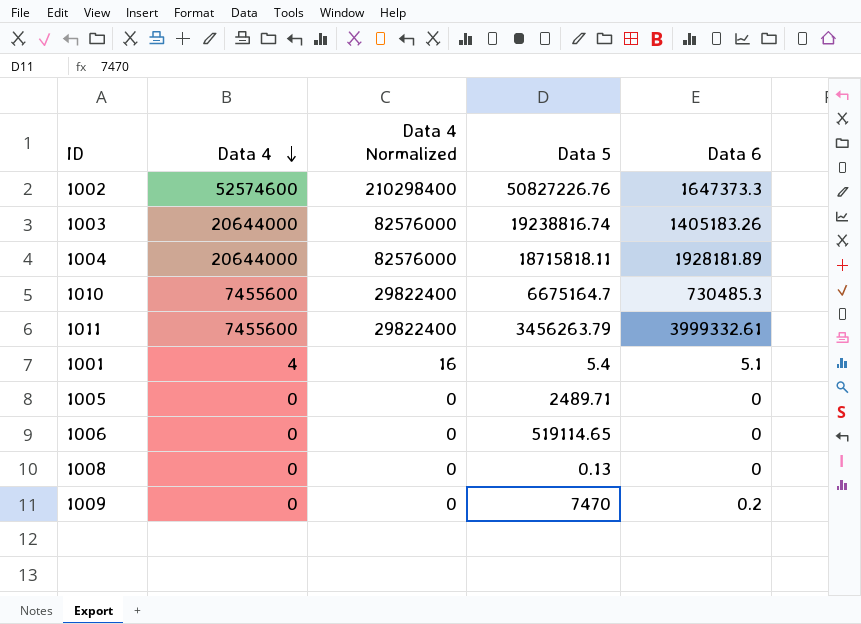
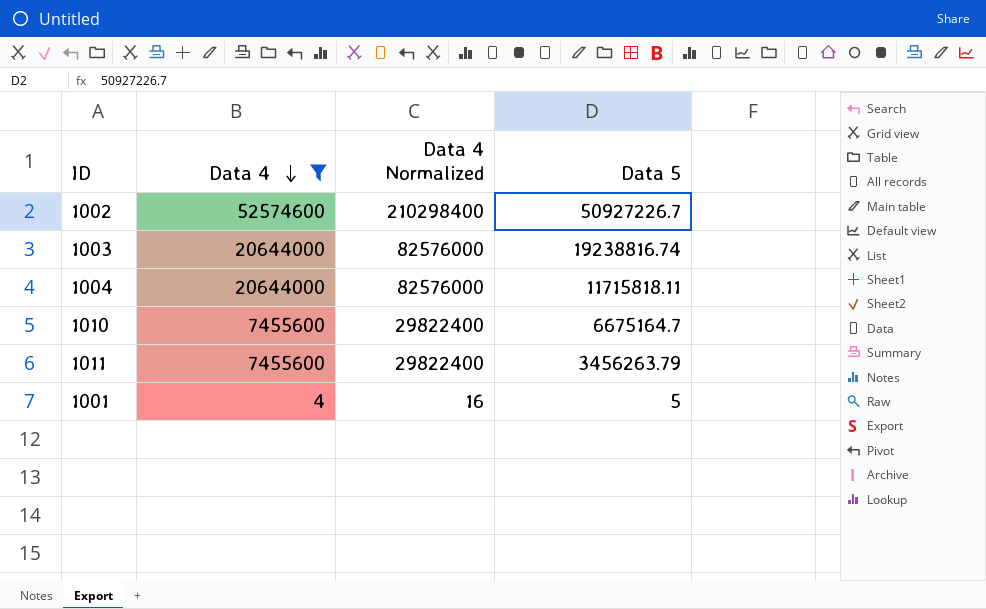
filter: none -> Data 4 != 0
column Data 6 | position: 5 -> none
1002 | Data 5: 50827226.76 -> 50927226.7
1004 | Data 5: 18715818.11 -> 11715818.11
1001 | Data 5: 5.4 -> 5

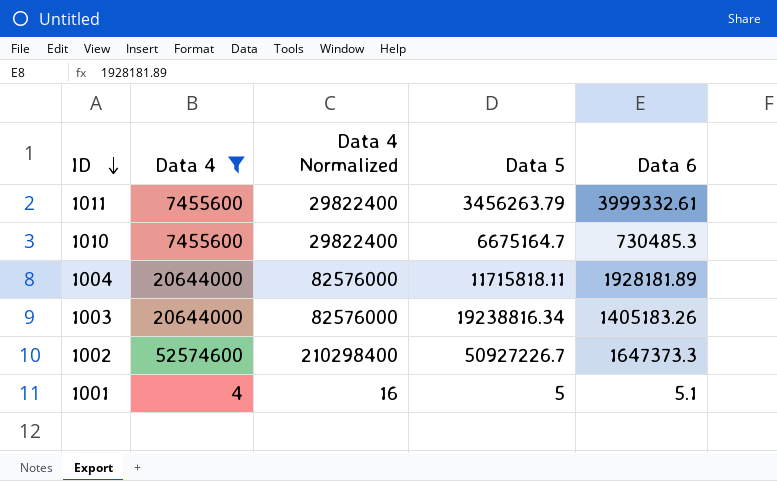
row order: Data 4 descending -> ID descending
column Data 6 | position: none -> 5
1003 | Data 5: 19238816.74 -> 19238816.34

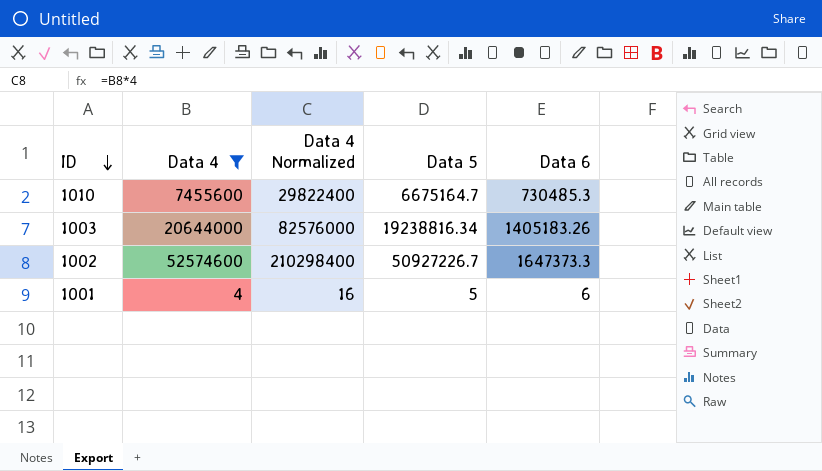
row 1011: 7455600 | 29822400 | 3456263.79 | 3999332.61 -> none
row 1004: 20644000 | 82576000 | 11715818.11 | 1928181.89 -> none
1001 | Data 6: 5.1 -> 6

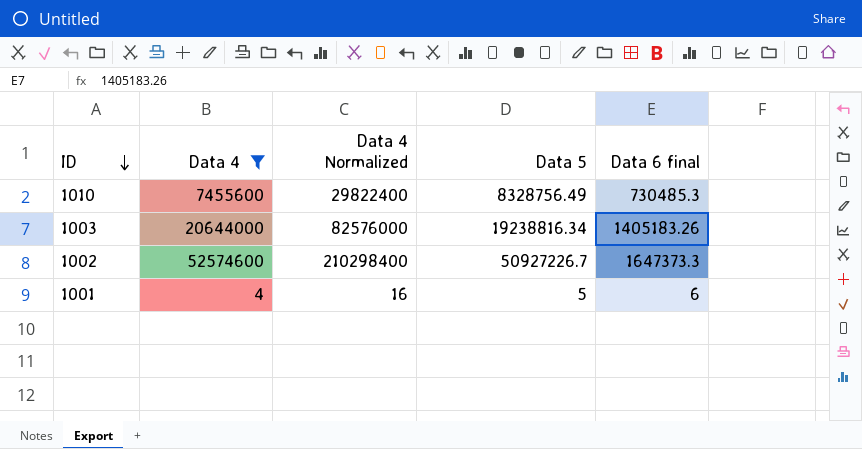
column name: Data 6 -> Data 6 final
1010 | Data 5: 6675164.7 -> 8328756.49

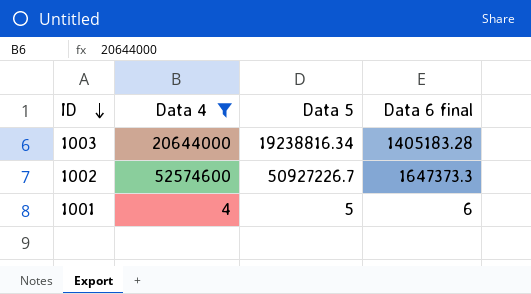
column Data 4 Normalized | formula: [Data 4] * 4 -> none
row 1010: 7455600 | 29822400 | 8328756.49 | 730485.3 -> none
1003 | Data 6 final: 1405183.26 -> 1405183.28

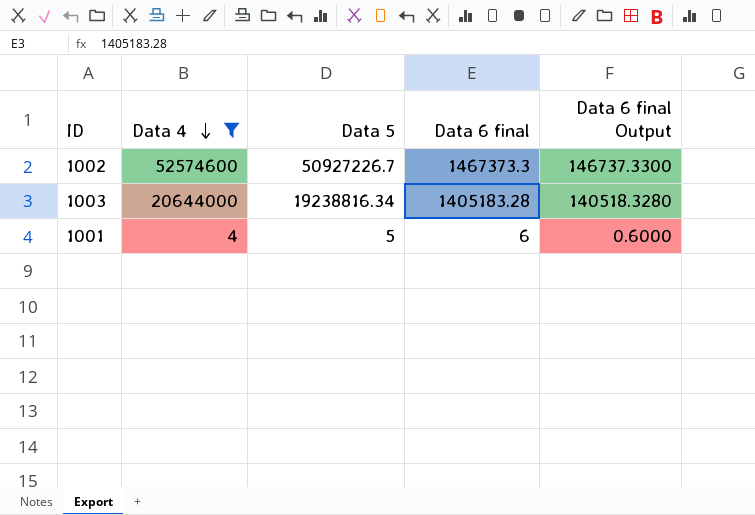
row order: ID descending -> Data 4 descending
column Data 6 final Output | formula: none -> [Data 6 final] * 0.1
1002 | Data 6 final: 1647373.3 -> 1467373.3

